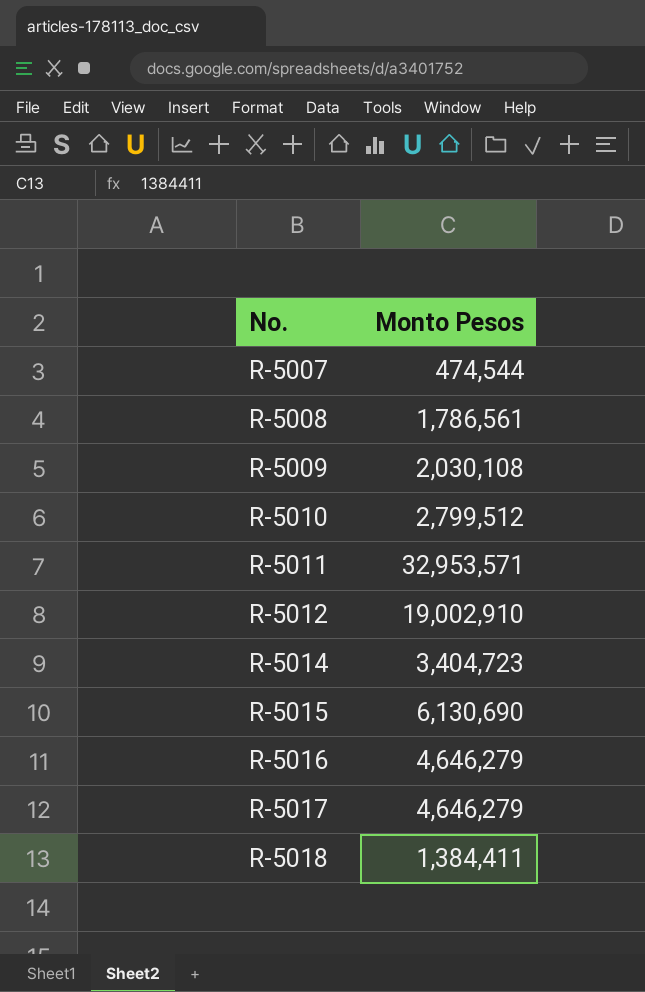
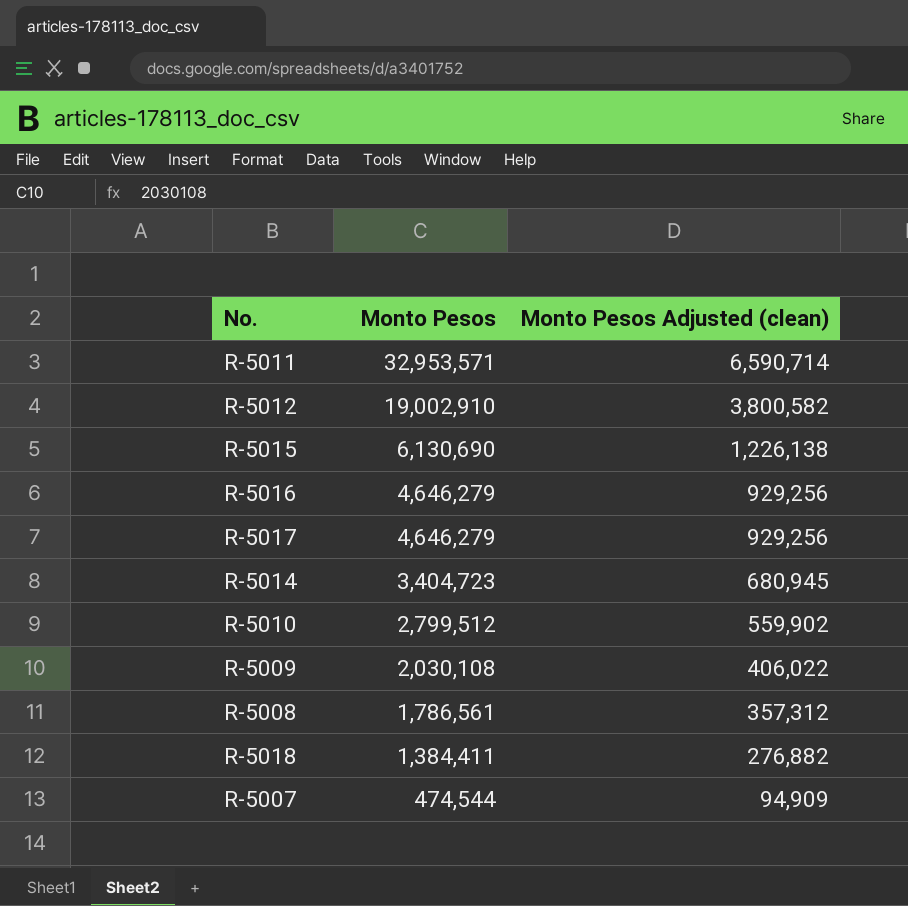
row order: No. ascending -> Monto Pesos descending
column Monto Pesos Adjusted (clean) | formula: none -> [Monto Pesos] * 0.2

